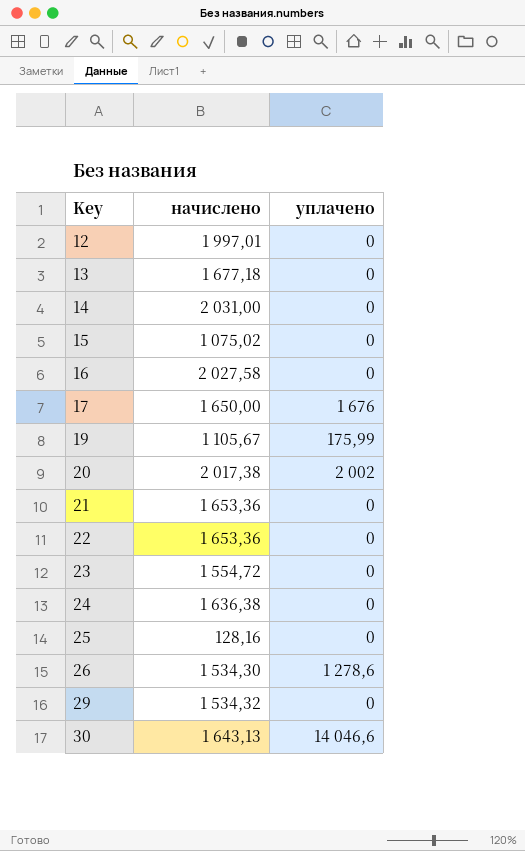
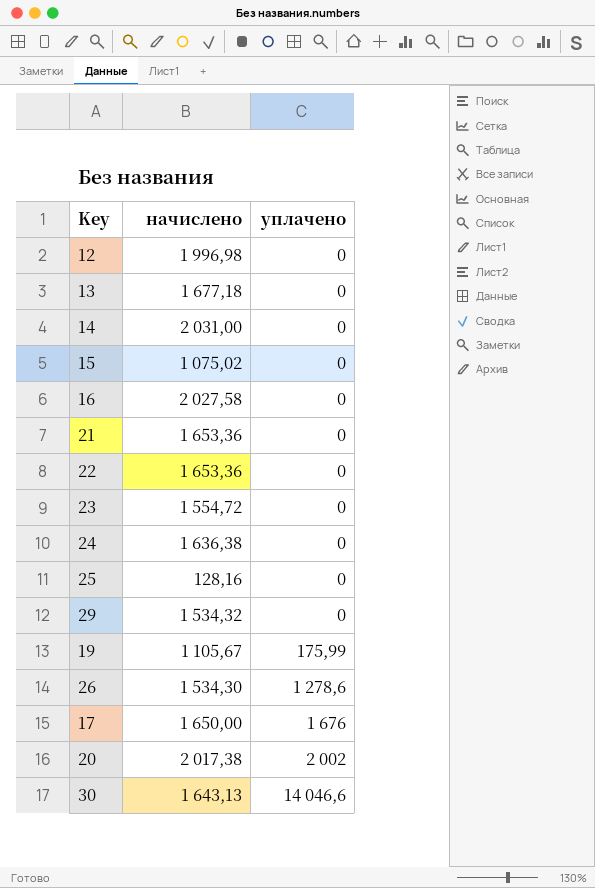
row order: Key ascending -> уплачено ascending
12 | начислено: 1 997,01 -> 1 996,98

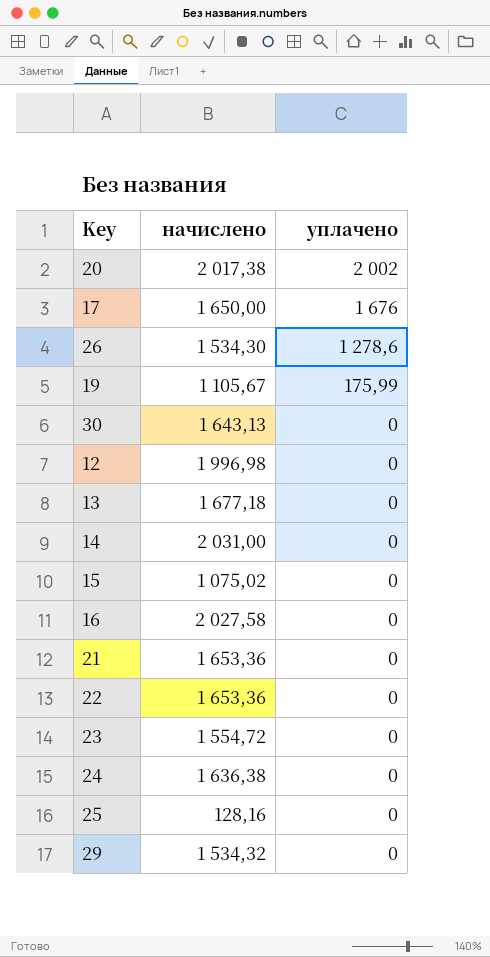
row order: уплачено ascending -> уплачено descending
30 | уплачено: 14 046,6 -> 0

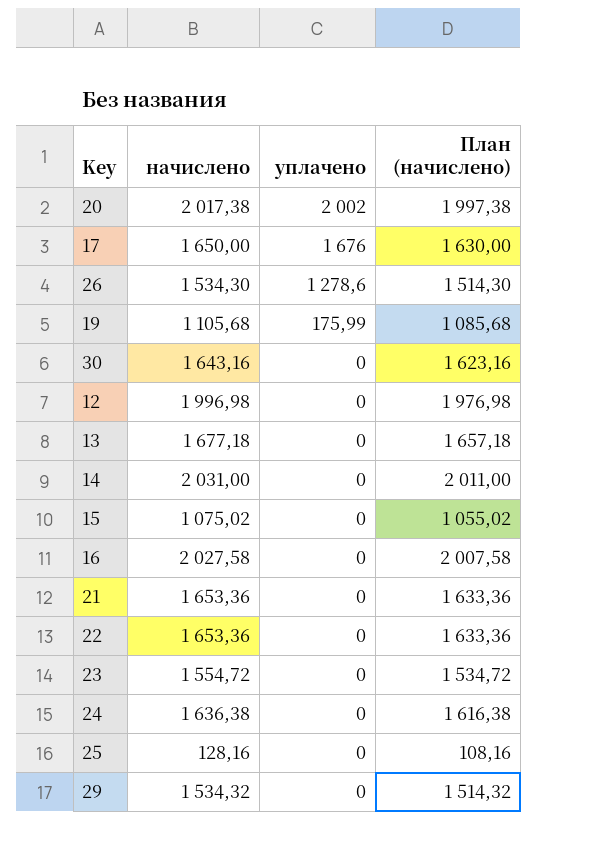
column План (начислено) | formula: none -> [начислено] - 20
19 | начислено: 1 105,67 -> 1 105,68
30 | начислено: 1 643,13 -> 1 643,16

